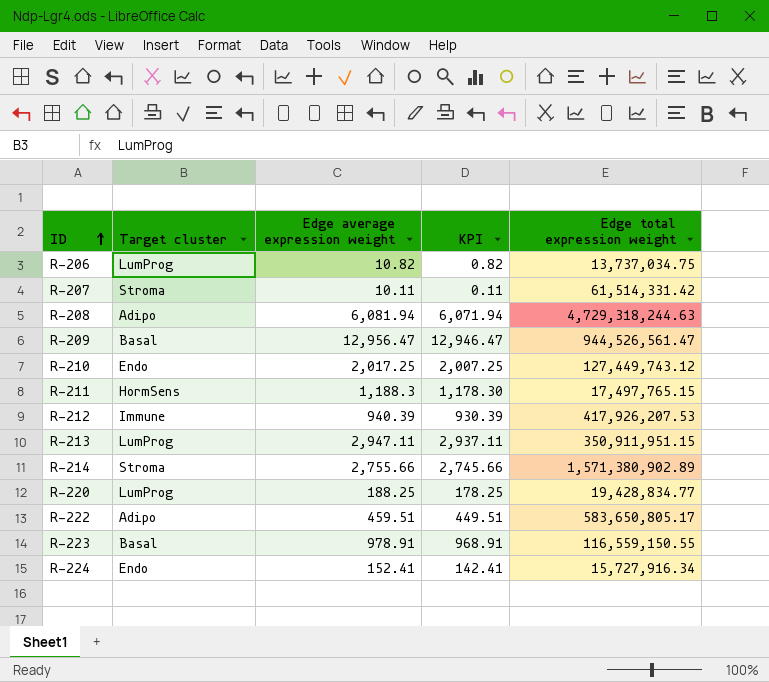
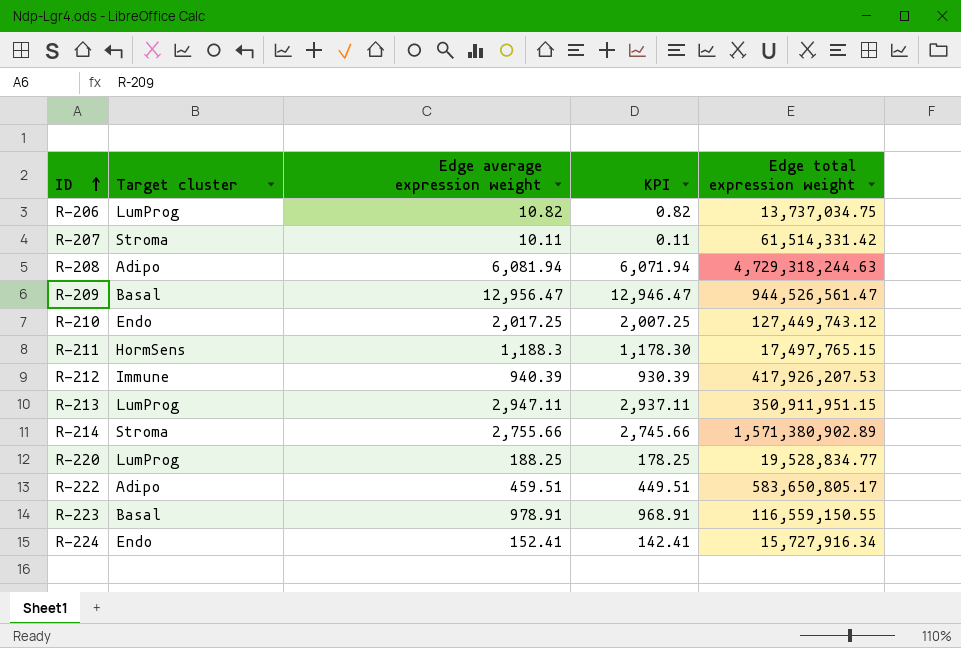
R-220 | Edge total expression weight: 19,428,834.77 -> 19,528,834.77

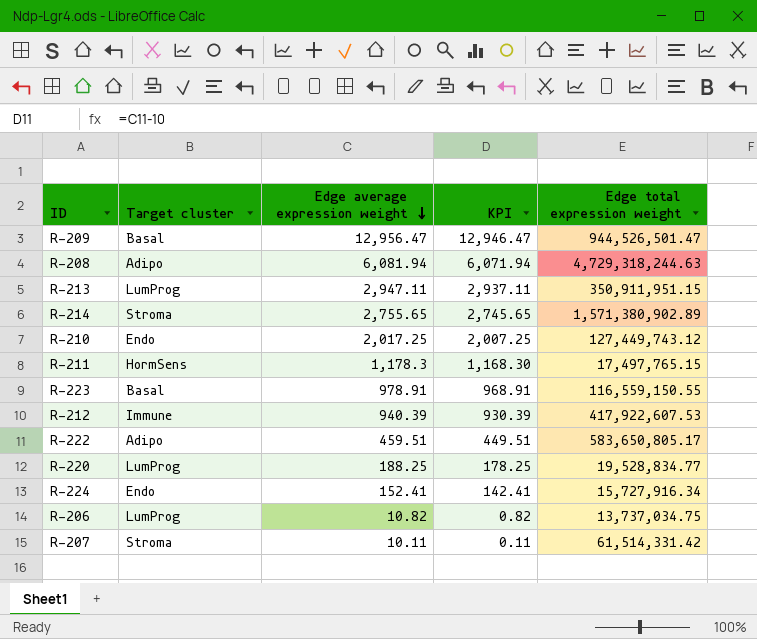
row order: ID ascending -> Edge average expression weight descending
R-209 | Edge total expression weight: 944,526,561.47 -> 944,526,501.47
R-214 | Edge average expression weight: 2,755.66 -> 2,755.65
R-214 | KPI: 2,745.66 -> 2,745.65
R-211 | Edge average expression weight: 1,188.3 -> 1,178.3
R-211 | KPI: 1,178.30 -> 1,168.30
R-212 | Edge total expression weight: 417,926,207.53 -> 417,922,607.53

